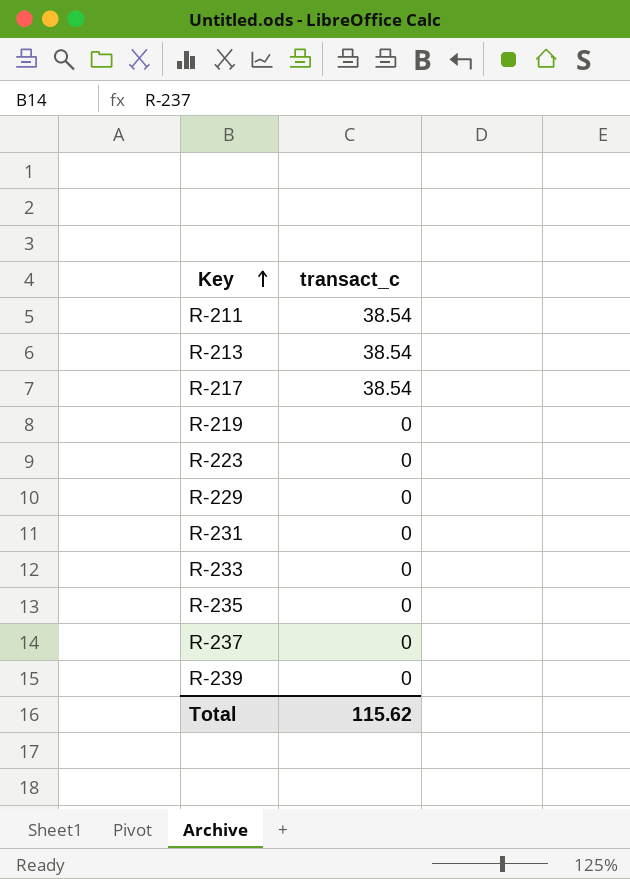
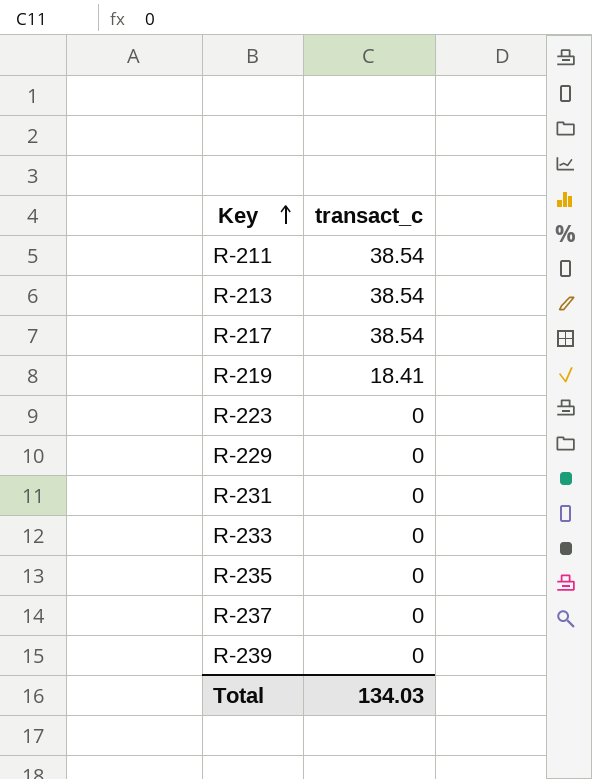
R-219 | transact_c: 0 -> 18.41
Total | transact_c: 115.62 -> 134.03

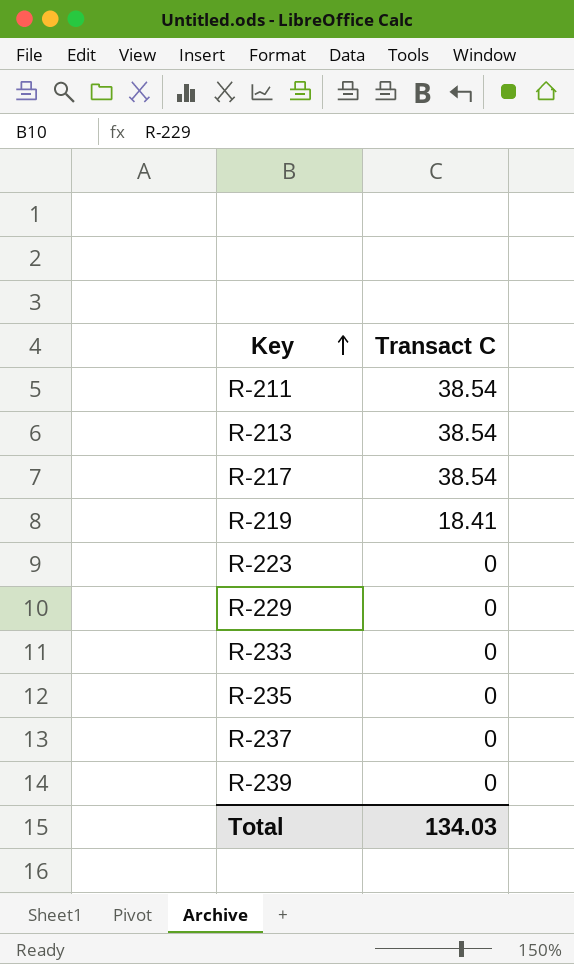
column name: transact_c -> Transact C
row R-231: 0 -> none

